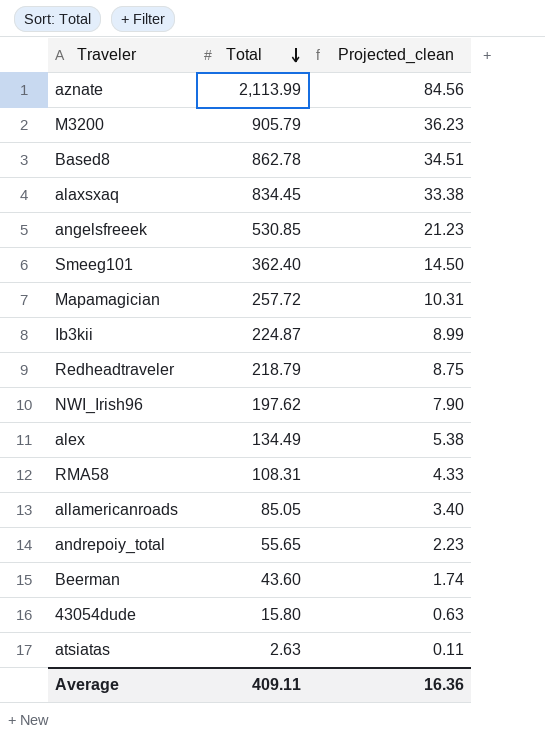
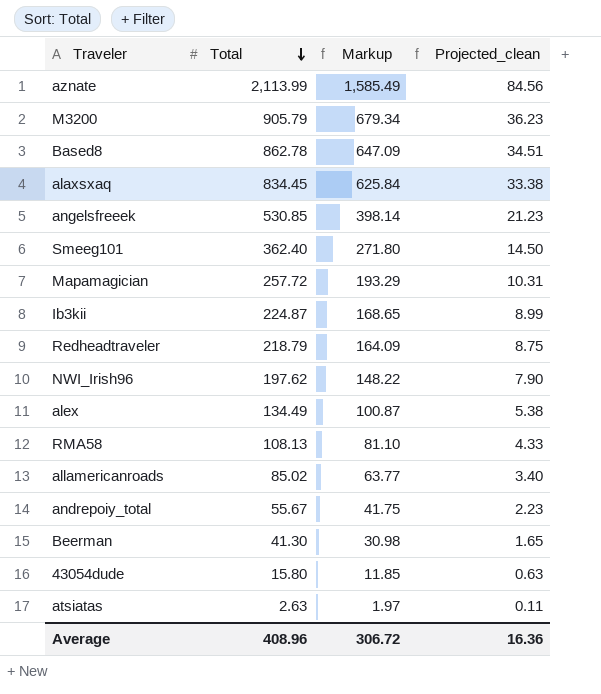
column Markup | formula: none -> [Total] * 0.75
RMA58 | Total: 108.31 -> 108.13
allamericanroads | Total: 85.05 -> 85.02
andrepoiy_total | Total: 55.65 -> 55.67
Beerman | Total: 43.60 -> 41.30
Beerman | Projected_clean: 1.74 -> 1.65
Average | Total: 409.11 -> 408.96

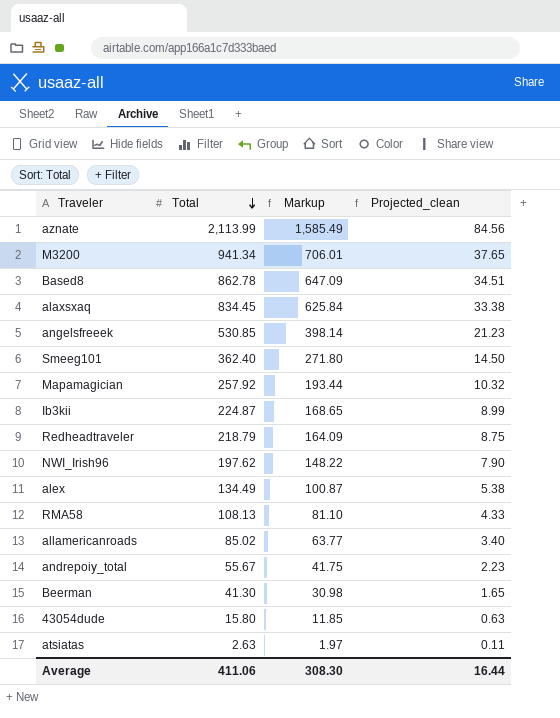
M3200 | Total: 905.79 -> 941.34
M3200 | Markup: 679.34 -> 706.01
M3200 | Projected_clean: 36.23 -> 37.65
Mapamagician | Total: 257.72 -> 257.92
Mapamagician | Markup: 193.29 -> 193.44
Mapamagician | Projected_clean: 10.31 -> 10.32
Average | Total: 408.96 -> 411.06
Average | Markup: 306.72 -> 308.30
Average | Projected_clean: 16.36 -> 16.44

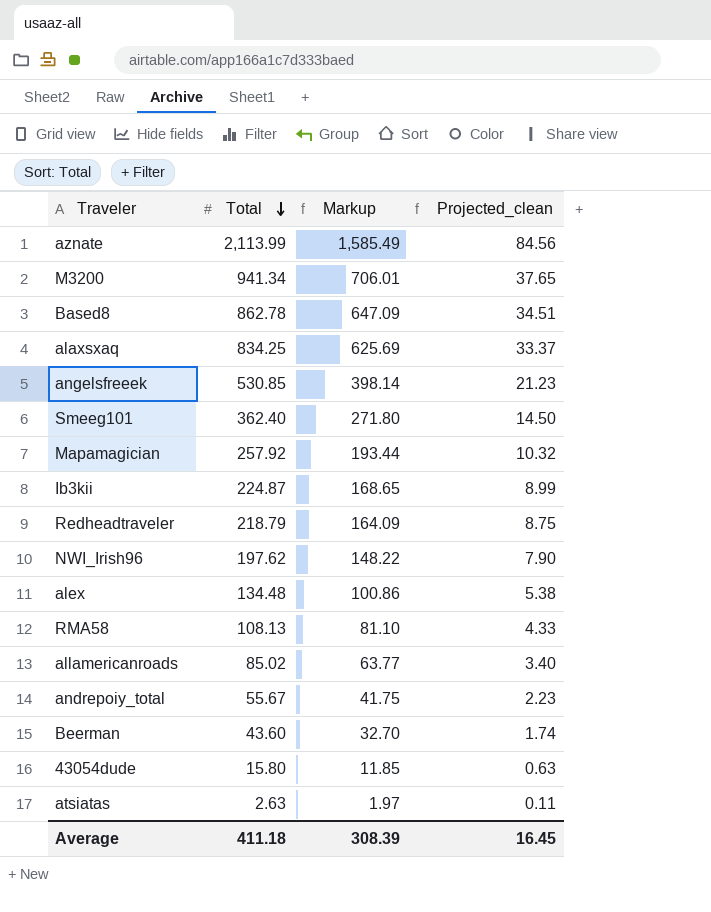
alaxsxaq | Total: 834.45 -> 834.25
alaxsxaq | Markup: 625.84 -> 625.69
alaxsxaq | Projected_clean: 33.38 -> 33.37
alex | Total: 134.49 -> 134.48
alex | Markup: 100.87 -> 100.86
Beerman | Total: 41.30 -> 43.60
Beerman | Markup: 30.98 -> 32.70
Beerman | Projected_clean: 1.65 -> 1.74
Average | Total: 411.06 -> 411.18
Average | Markup: 308.30 -> 308.39
Average | Projected_clean: 16.44 -> 16.45

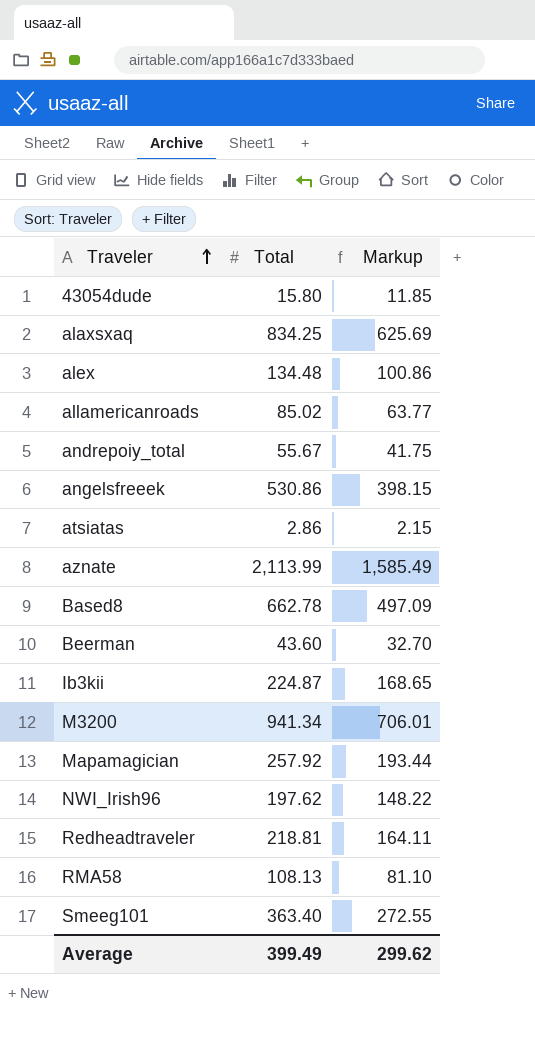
row order: Total descending -> Traveler ascending
column Projected_clean | formula: [Total] * 0.04 -> none
angelsfreeek | Total: 530.85 -> 530.86
angelsfreeek | Markup: 398.14 -> 398.15
atsiatas | Total: 2.63 -> 2.86
atsiatas | Markup: 1.97 -> 2.15
Based8 | Total: 862.78 -> 662.78
Based8 | Markup: 647.09 -> 497.09
Redheadtraveler | Total: 218.79 -> 218.81
Redheadtraveler | Markup: 164.09 -> 164.11
Smeeg101 | Total: 362.40 -> 363.40
Smeeg101 | Markup: 271.80 -> 272.55
Average | Total: 411.18 -> 399.49
Average | Markup: 308.39 -> 299.62

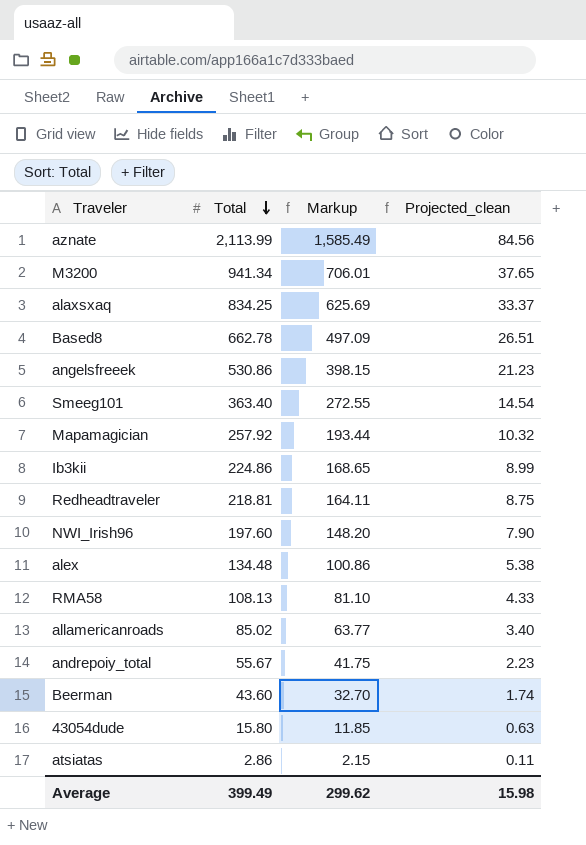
row order: Traveler ascending -> Total descending
column Projected_clean | formula: none -> [Total] * 0.04
Ib3kii | Total: 224.87 -> 224.86
NWI_Irish96 | Total: 197.62 -> 197.60
NWI_Irish96 | Markup: 148.22 -> 148.20

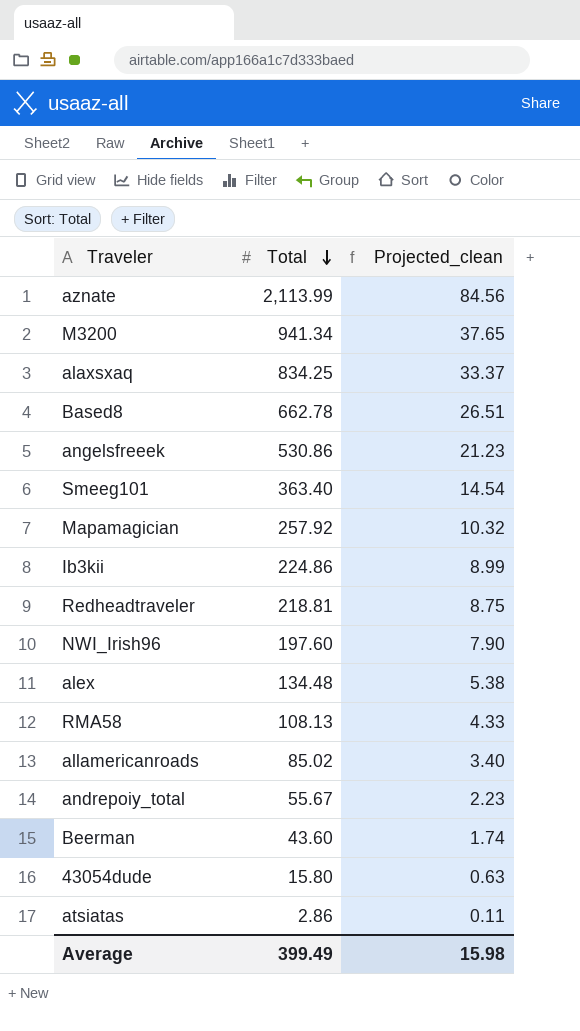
column Markup | formula: [Total] * 0.75 -> none

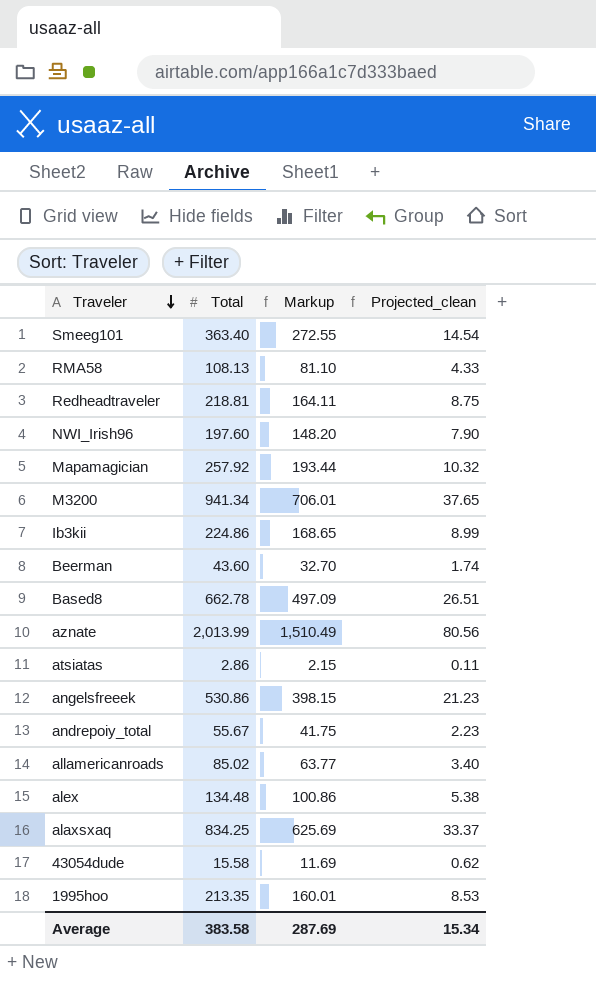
row order: Total descending -> Traveler descending
column Markup | formula: none -> [Total] * 0.75
aznate | Total: 2,113.99 -> 2,013.99
aznate | Projected_clean: 84.56 -> 80.56
43054dude | Total: 15.80 -> 15.58
43054dude | Projected_clean: 0.63 -> 0.62
row 1995hoo: none -> 213.35 | 160.01 | 8.53
Average | Total: 399.49 -> 383.58
Average | Projected_clean: 15.98 -> 15.34

